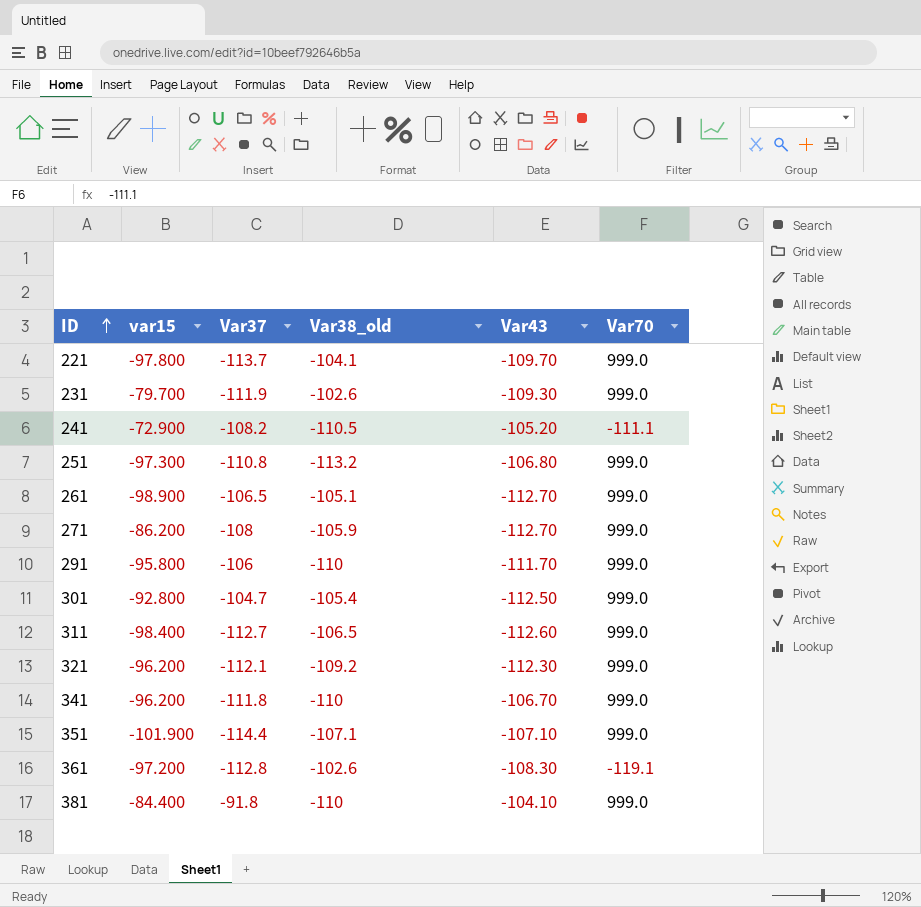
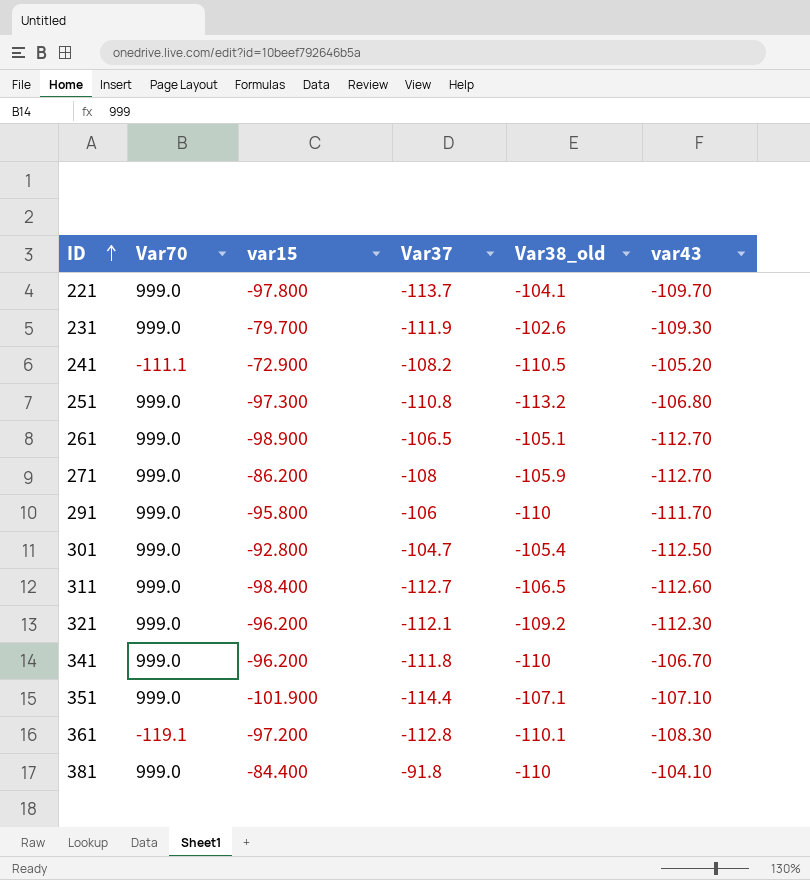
column Var70 | position: 6 -> 2
column name: Var43 -> var43
361 | Var38_old: -102.6 -> -110.1

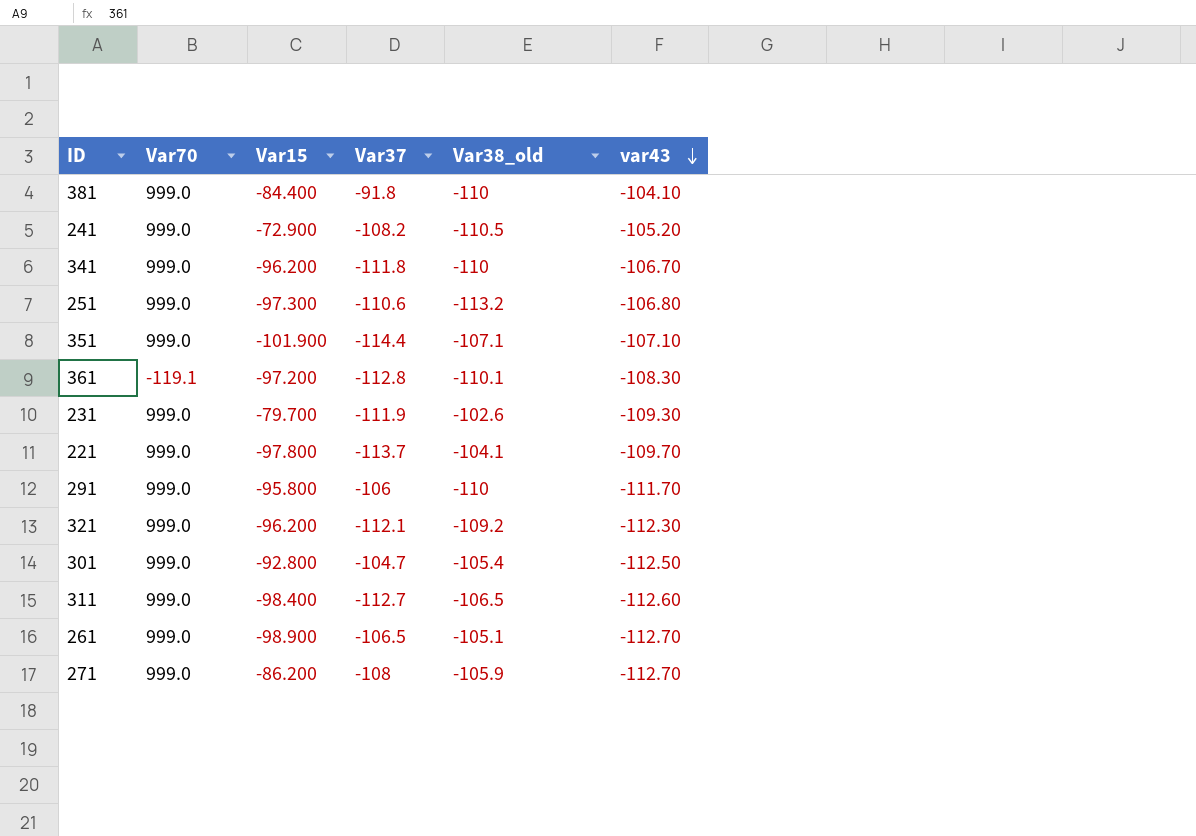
row order: ID ascending -> var43 descending
column name: var15 -> Var15
241 | Var70: -111.1 -> 999.0
251 | Var37: -110.8 -> -110.6

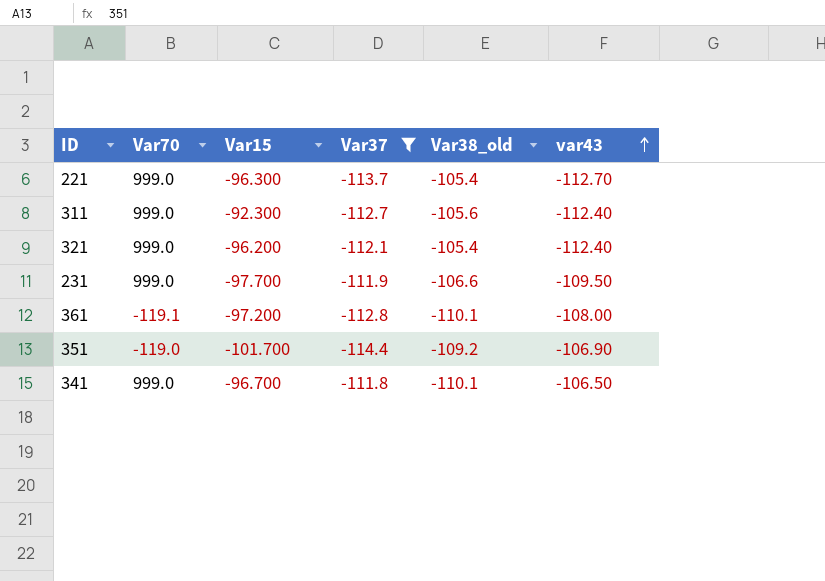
filter: none -> Var37 <= -111.8
row order: var43 descending -> var43 ascending
221 | Var15: -97.800 -> -96.300
221 | Var38_old: -104.1 -> -105.4
221 | var43: -109.70 -> -112.70
311 | Var15: -98.400 -> -92.300
311 | Var38_old: -106.5 -> -105.6
311 | var43: -112.60 -> -112.40
321 | Var38_old: -109.2 -> -105.4
321 | var43: -112.30 -> -112.40
231 | Var15: -79.700 -> -97.700
231 | Var38_old: -102.6 -> -106.6
231 | var43: -109.30 -> -109.50
361 | var43: -108.30 -> -108.00
351 | Var70: 999.0 -> -119.0
351 | Var15: -101.900 -> -101.700
351 | Var38_old: -107.1 -> -109.2
351 | var43: -107.10 -> -106.90
341 | Var15: -96.200 -> -96.700
341 | Var38_old: -110 -> -110.1
341 | var43: -106.70 -> -106.50

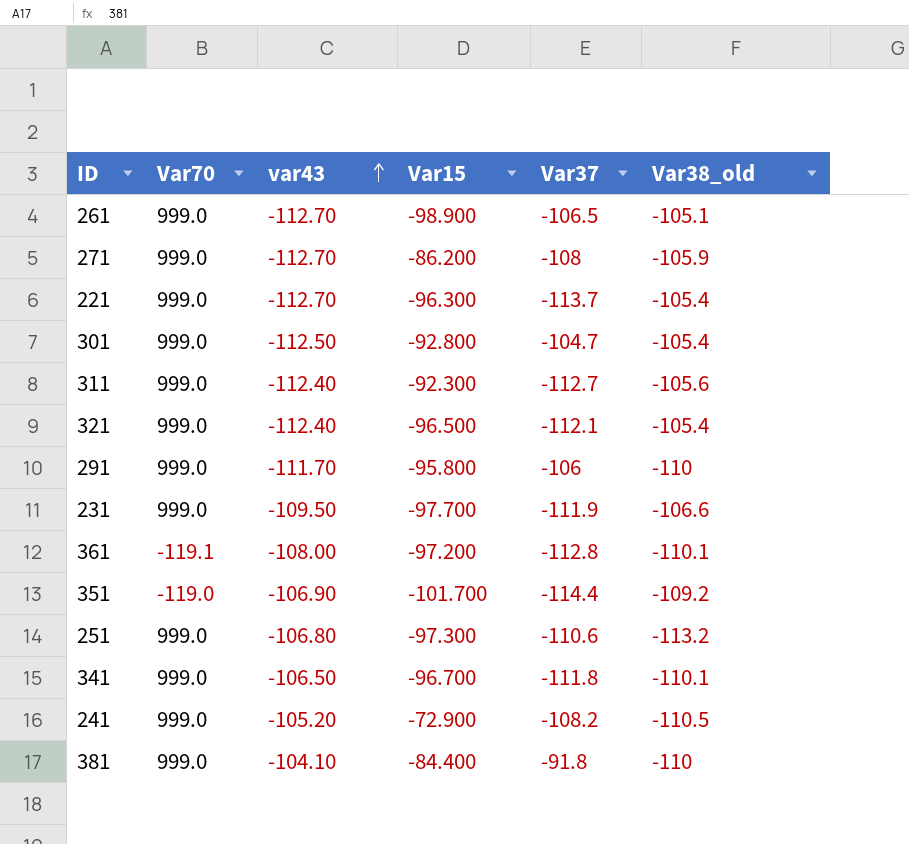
filter: Var37 <= -111.8 -> none
column var43 | position: 6 -> 3
321 | Var15: -96.200 -> -96.500

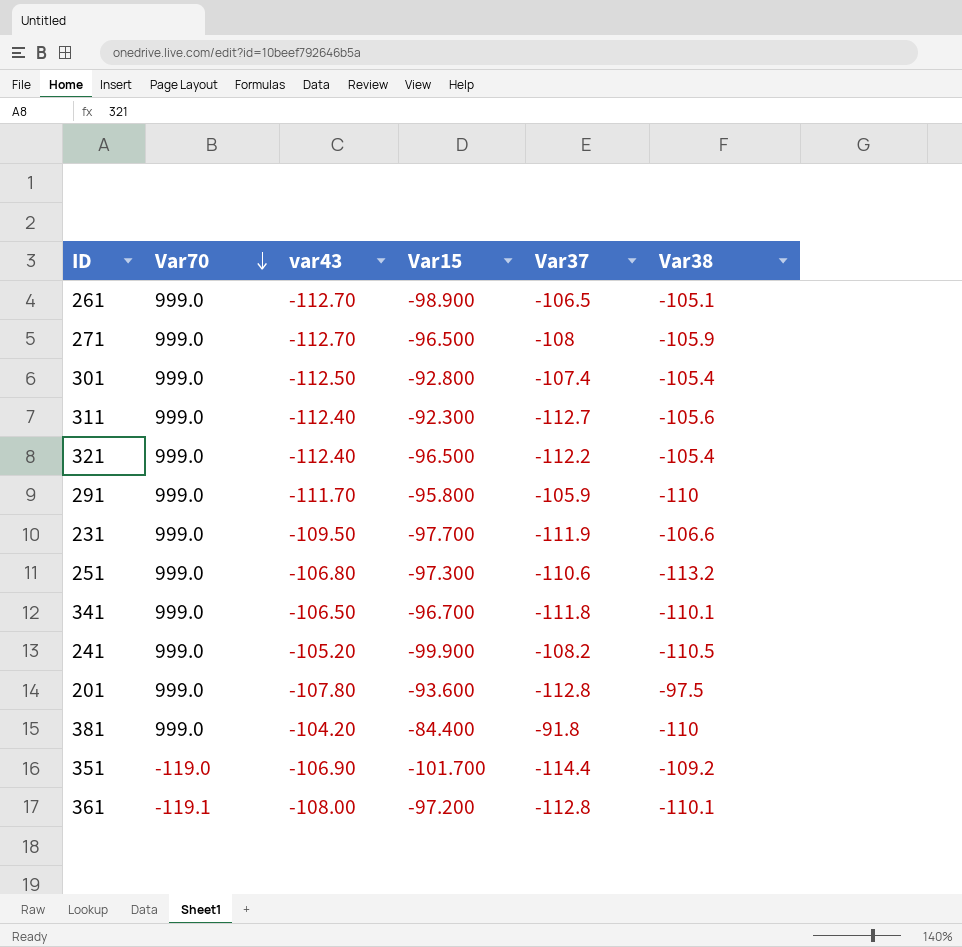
row order: var43 ascending -> Var70 descending
column name: Var38_old -> Var38
row 221: 999.0 | -112.70 | -96.300 | -113.7 | -105.4 -> none
271 | Var15: -86.200 -> -96.500
301 | Var37: -104.7 -> -107.4
321 | Var37: -112.1 -> -112.2
291 | Var37: -106 -> -105.9
241 | Var15: -72.900 -> -99.900
row 201: none -> 999.0 | -107.80 | -93.600 | -112.8 | -97.5
381 | var43: -104.10 -> -104.20

